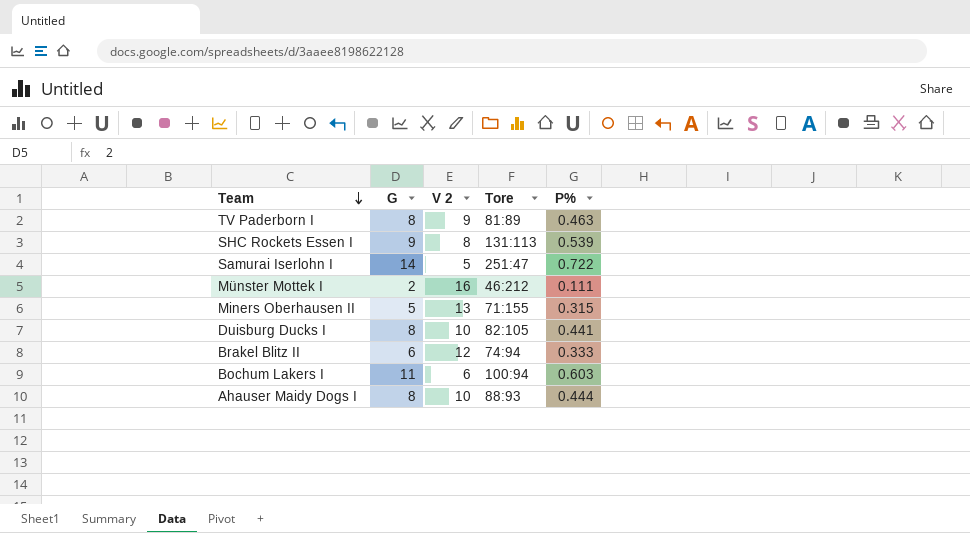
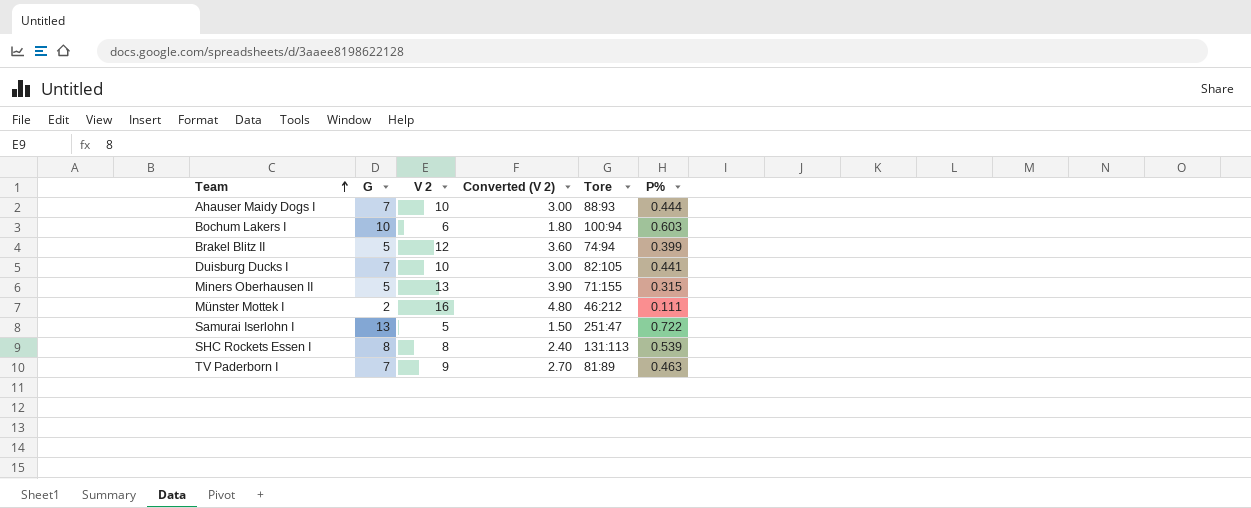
row order: Team descending -> Team ascending
column Converted (V 2) | formula: none -> [V 2] * 0.3
Ahauser Maidy Dogs I | G: 8 -> 7
Bochum Lakers I | G: 11 -> 10
Brakel Blitz II | G: 6 -> 5
Brakel Blitz II | P%: 0.333 -> 0.399
Duisburg Ducks I | G: 8 -> 7
Samurai Iserlohn I | G: 14 -> 13
SHC Rockets Essen I | G: 9 -> 8
TV Paderborn I | G: 8 -> 7

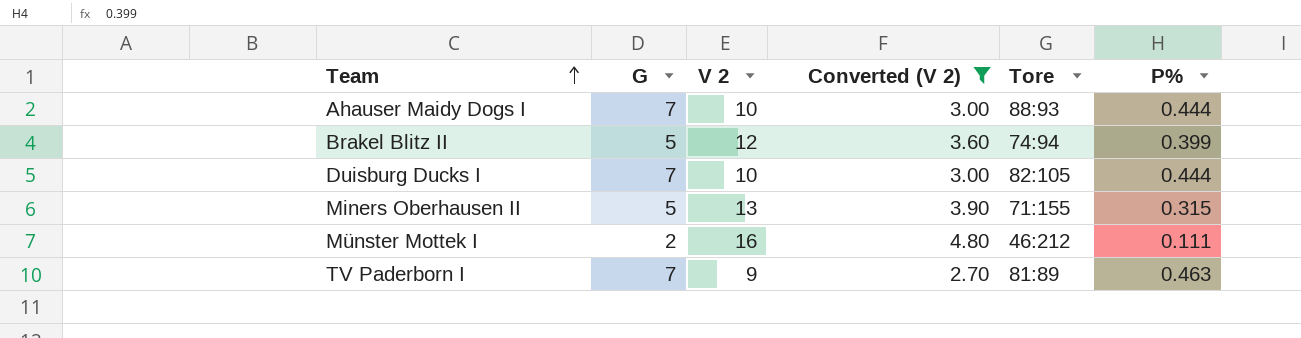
filter: none -> Converted (V 2) >= 2.70
Duisburg Ducks I | P%: 0.441 -> 0.444

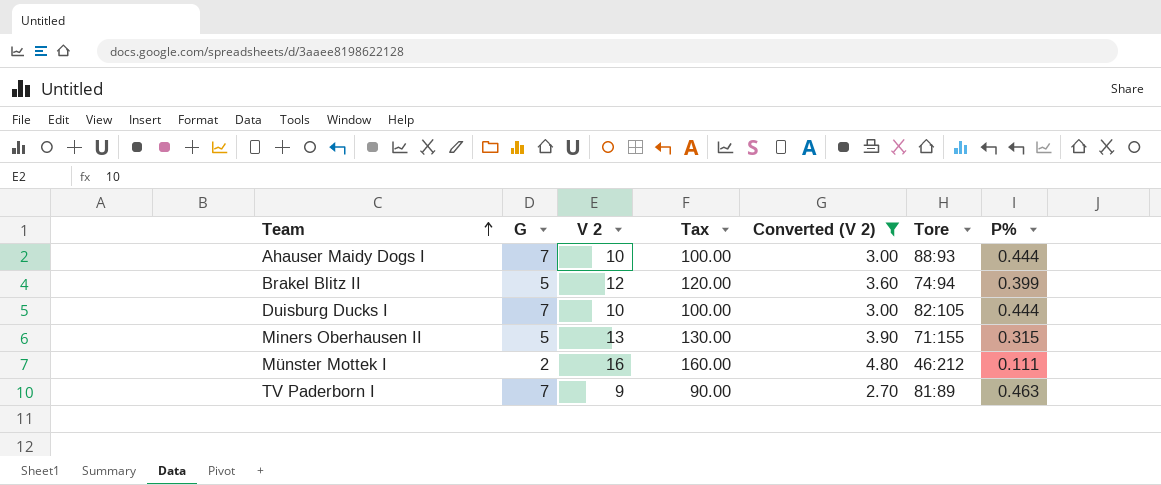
column Tax | formula: none -> [V 2] * 10

